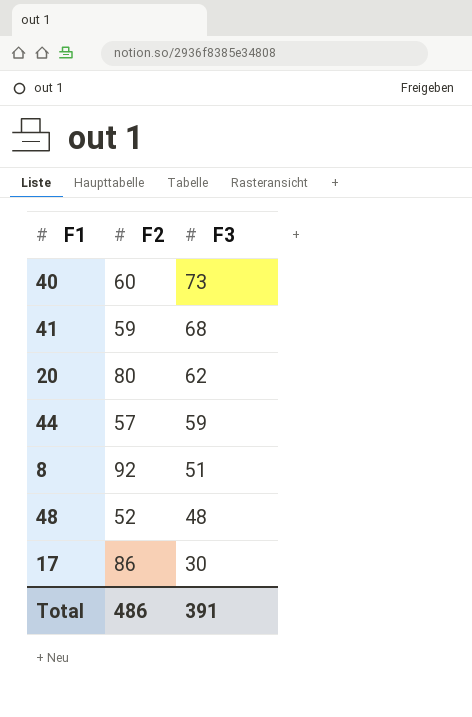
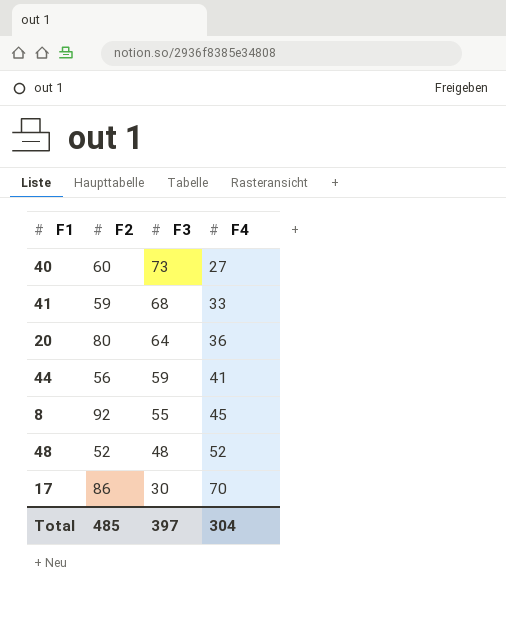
column F4 | position: none -> 4
20 | F3: 62 -> 64
44 | F2: 57 -> 56
8 | F3: 51 -> 55
Total | F2: 486 -> 485
Total | F3: 391 -> 397

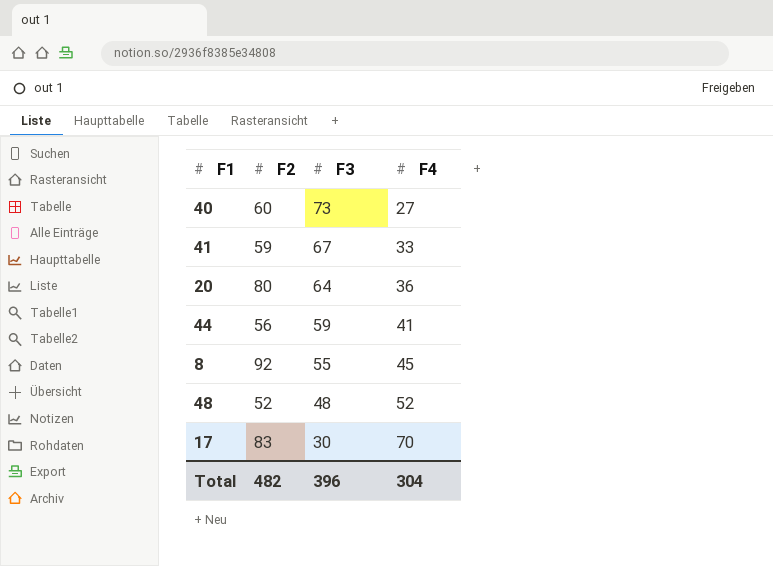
41 | F3: 68 -> 67
17 | F2: 86 -> 83
Total | F2: 485 -> 482
Total | F3: 397 -> 396

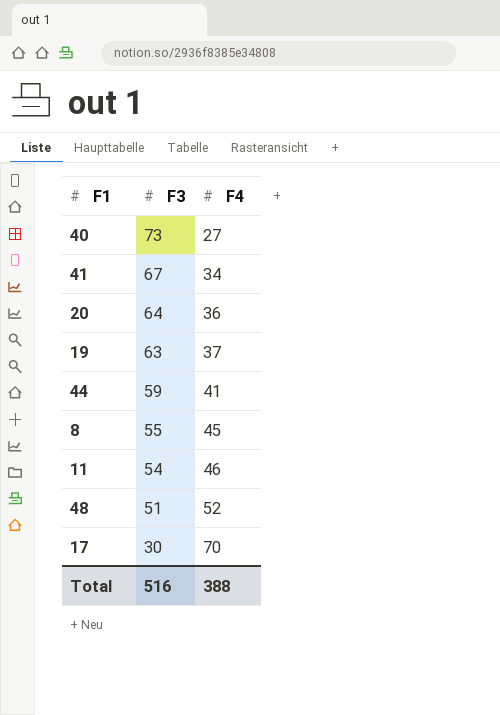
column F2 | position: 2 -> none
41 | F4: 33 -> 34
row 19: none -> 63 | 37
row 11: none -> 54 | 46
48 | F3: 48 -> 51
Total | F3: 396 -> 516
Total | F4: 304 -> 388

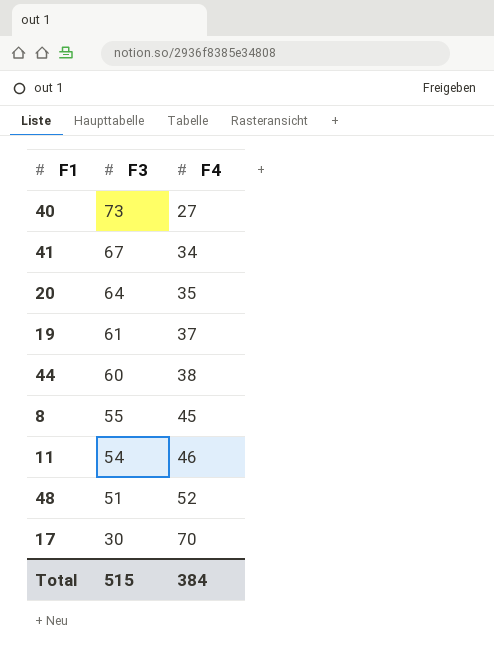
20 | F4: 36 -> 35
19 | F3: 63 -> 61
44 | F3: 59 -> 60
44 | F4: 41 -> 38
Total | F3: 516 -> 515
Total | F4: 388 -> 384

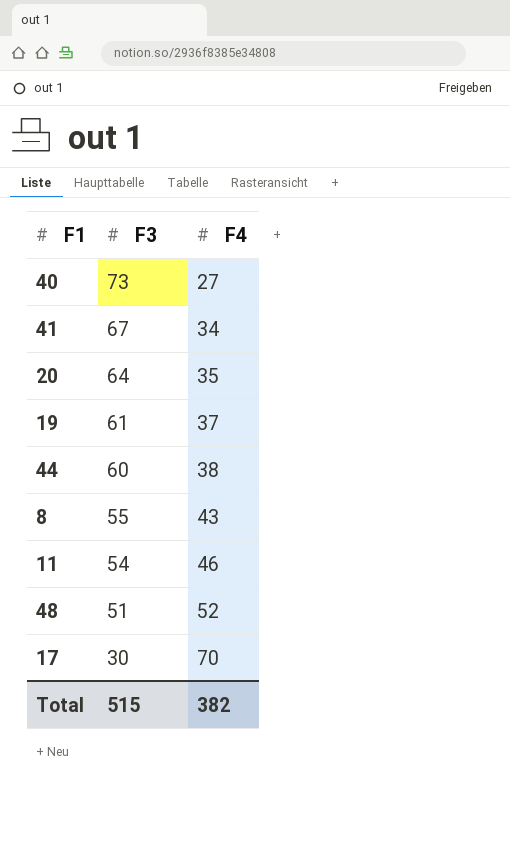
8 | F4: 45 -> 43
Total | F4: 384 -> 382

